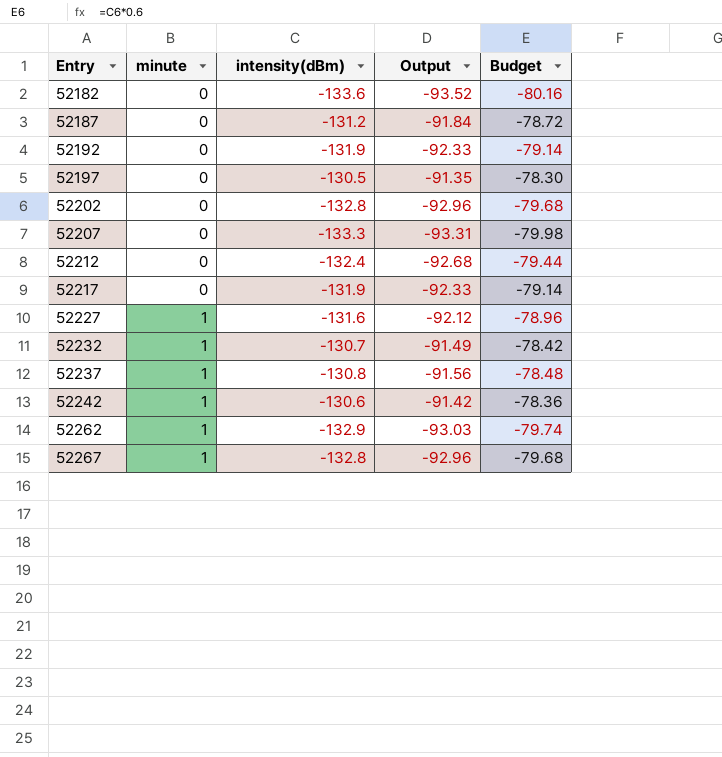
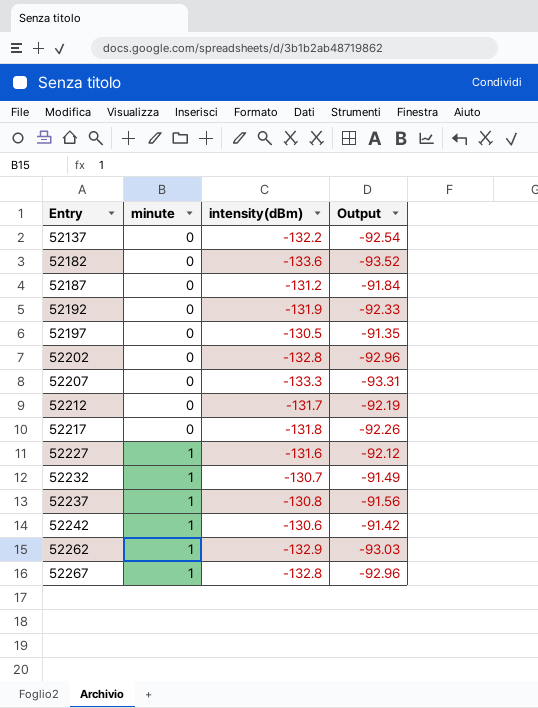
column Budget | formula: [intensity(dBm)] * 0.6 -> none
row 52137: none -> 0 | -132.2 | -92.54
52212 | intensity(dBm): -132.4 -> -131.7
52212 | Output: -92.68 -> -92.19
52217 | intensity(dBm): -131.9 -> -131.8
52217 | Output: -92.33 -> -92.26

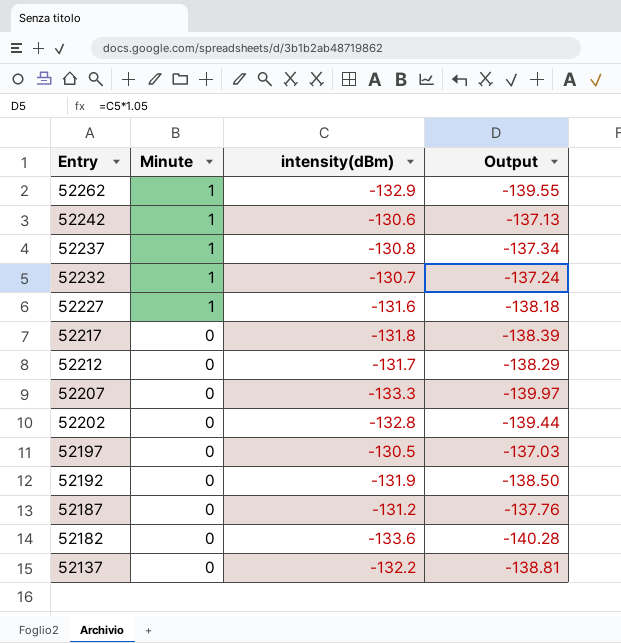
row order: Entry ascending -> Entry descending
column name: minute -> Minute
column Output | formula: [intensity(dBm)] * 0.7 -> [intensity(dBm)] * 1.05
row 52267: 1 | -132.8 | -92.96 -> none

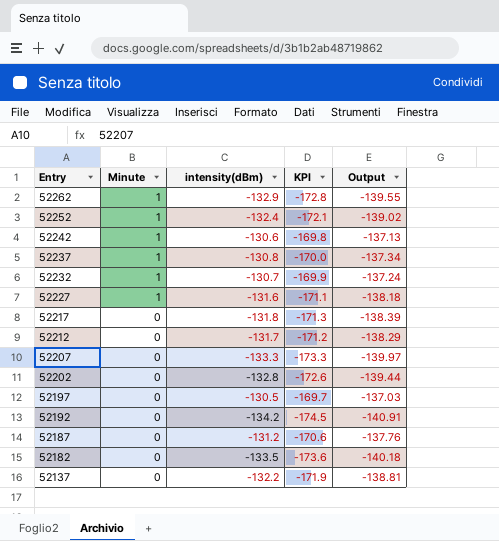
column KPI | formula: none -> [intensity(dBm)] * 1.3
row 52252: none -> 1 | -132.4 | -172.1 | -139.02
52192 | intensity(dBm): -131.9 -> -134.2
52192 | Output: -138.50 -> -140.91
52182 | intensity(dBm): -133.6 -> -133.5
52182 | Output: -140.28 -> -140.18

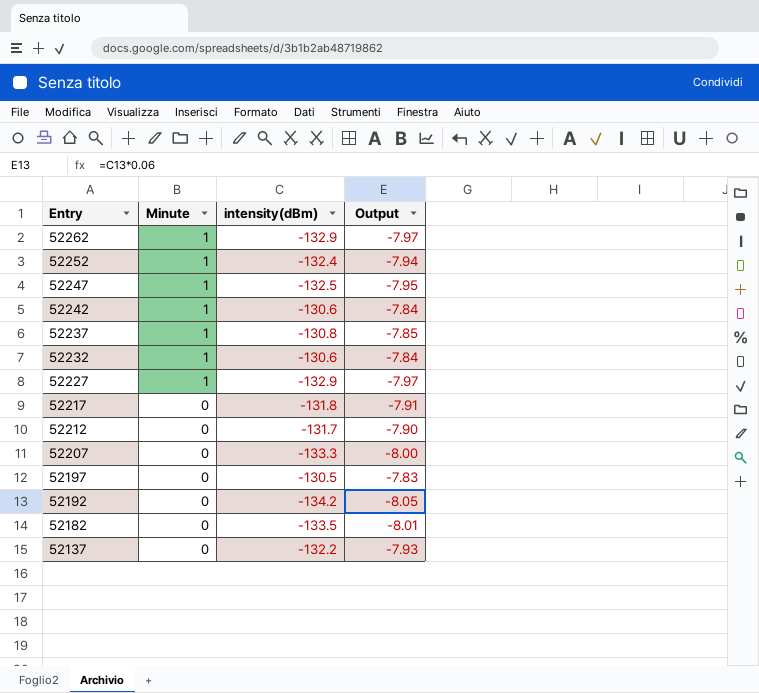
column KPI | formula: [intensity(dBm)] * 1.3 -> none
column Output | formula: [intensity(dBm)] * 1.05 -> [intensity(dBm)] * 0.06
row 52202: 0 | -132.8 | -172.6 | -139.44 -> none
row 52187: 0 | -131.2 | -170.6 | -137.76 -> none
row 52247: none -> 1 | -132.5 | -7.95
52232 | intensity(dBm): -130.7 -> -130.6
52227 | intensity(dBm): -131.6 -> -132.9

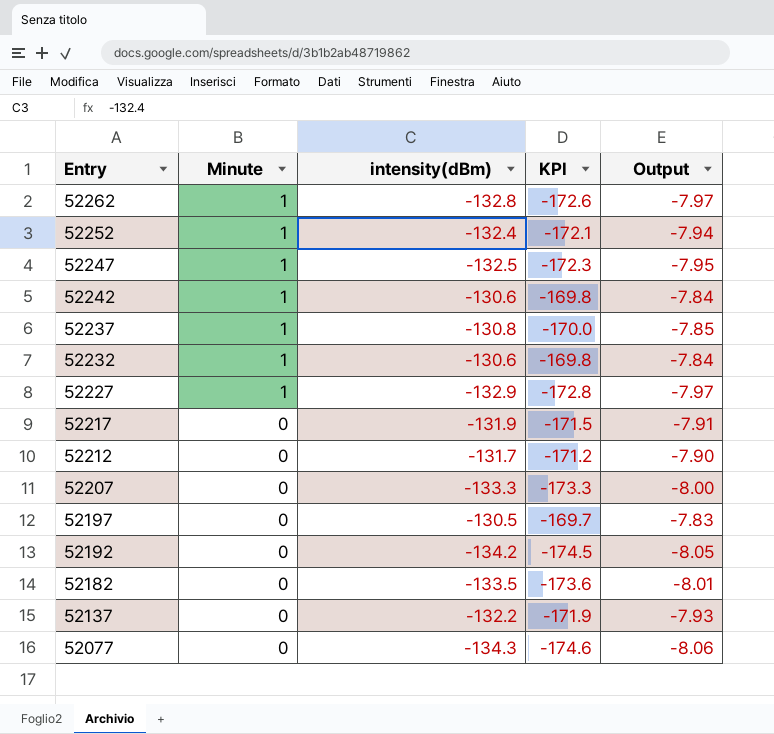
column KPI | formula: none -> [intensity(dBm)] * 1.3
52262 | intensity(dBm): -132.9 -> -132.8
52217 | intensity(dBm): -131.8 -> -131.9
row 52077: none -> 0 | -134.3 | -174.6 | -8.06

